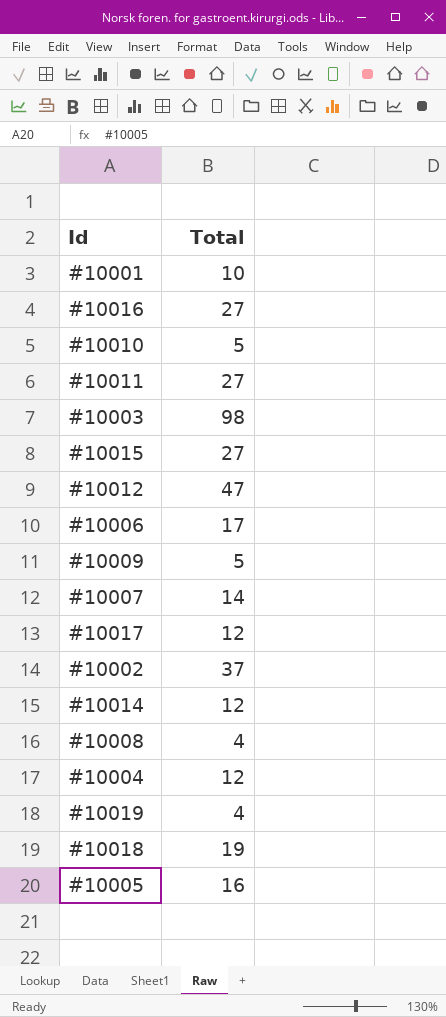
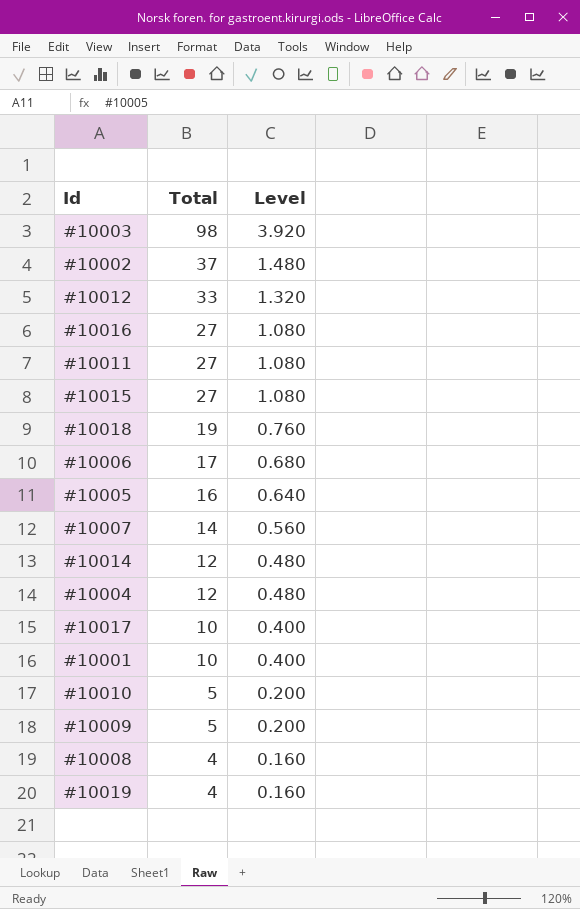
row order: none -> Total descending
column Level | formula: none -> [Total] * 0.04
#10012 | Total: 47 -> 33
#10017 | Total: 12 -> 10

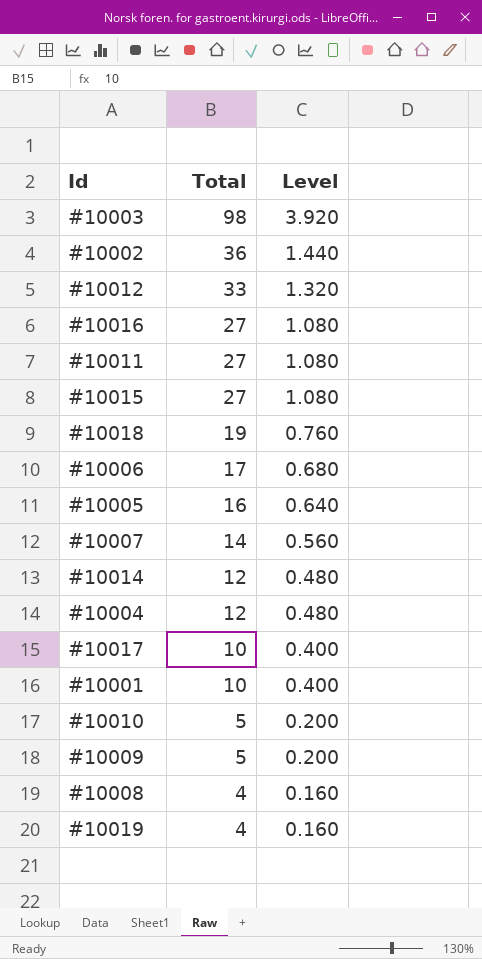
#10002 | Total: 37 -> 36
#10002 | Level: 1.480 -> 1.440

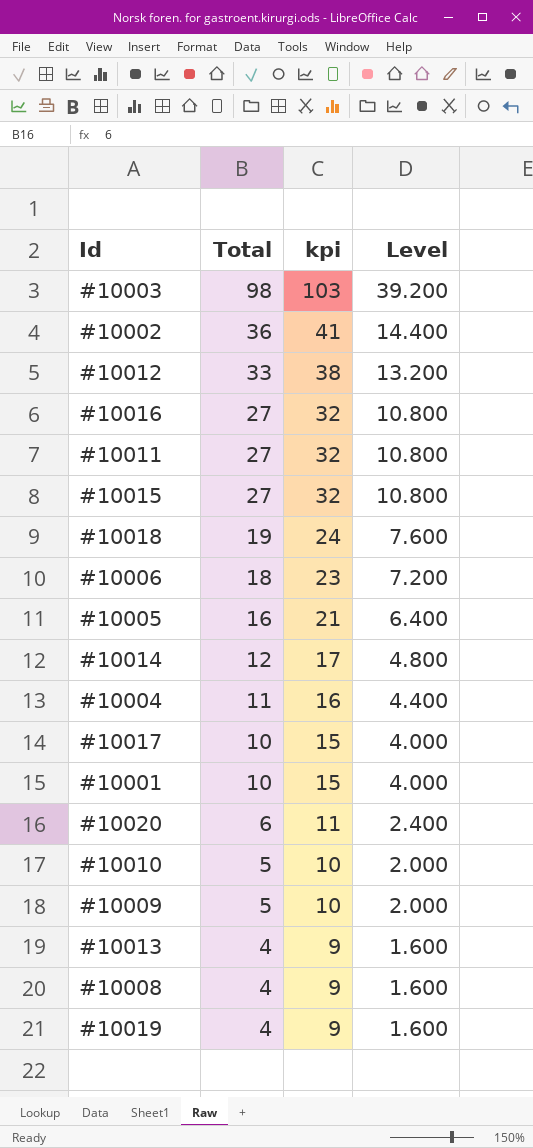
column kpi | formula: none -> [Total] + 5
column Level | formula: [Total] * 0.04 -> [Total] * 0.4
row #10007: 14 | 0.560 -> none
#10006 | Total: 17 -> 18
#10004 | Total: 12 -> 11
row #10020: none -> 6 | 11 | 2.400
row #10013: none -> 4 | 9 | 1.600

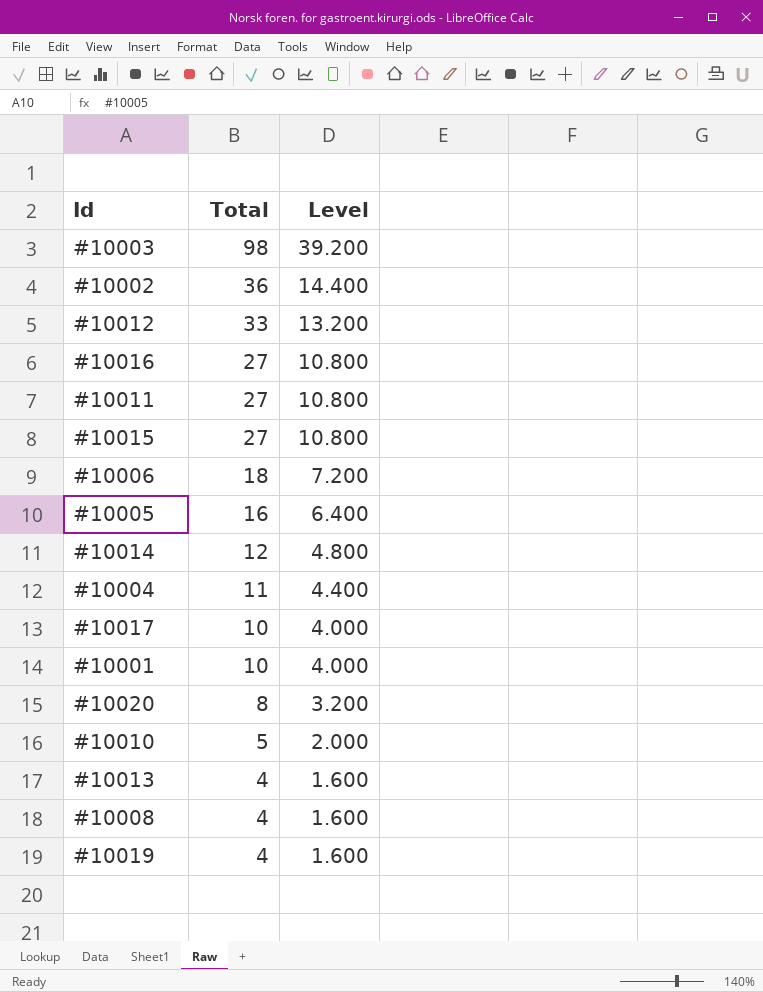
column kpi | formula: [Total] + 5 -> none
row #10018: 19 | 24 | 7.600 -> none
row #10009: 5 | 10 | 2.000 -> none
#10020 | Total: 6 -> 8
#10020 | Level: 2.400 -> 3.200

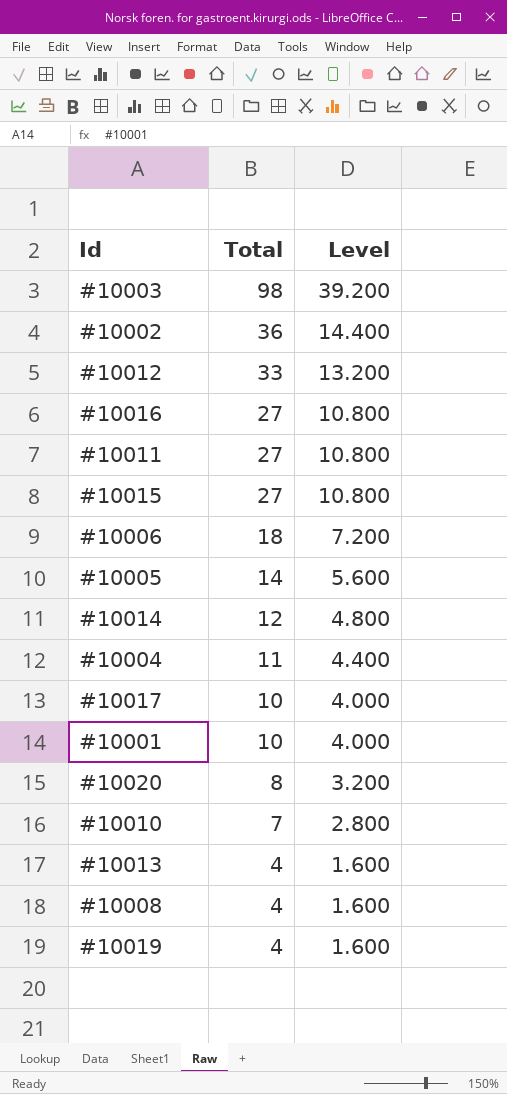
#10005 | Total: 16 -> 14
#10005 | Level: 6.400 -> 5.600
#10010 | Total: 5 -> 7
#10010 | Level: 2.000 -> 2.800

